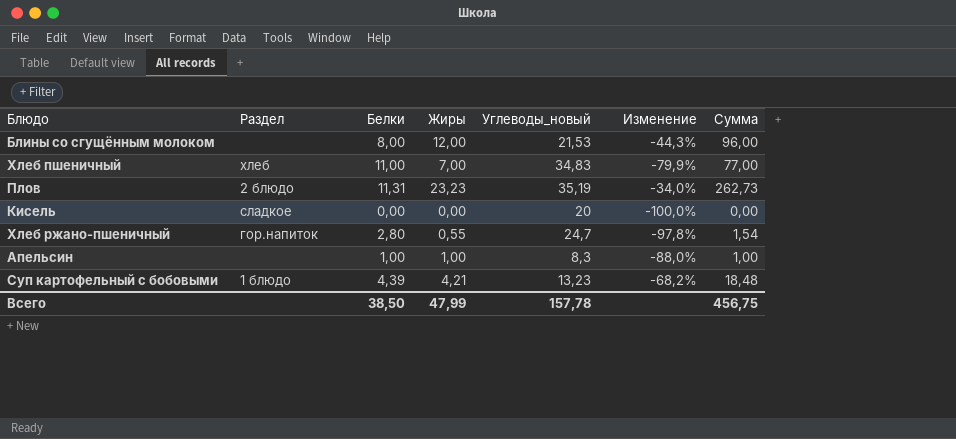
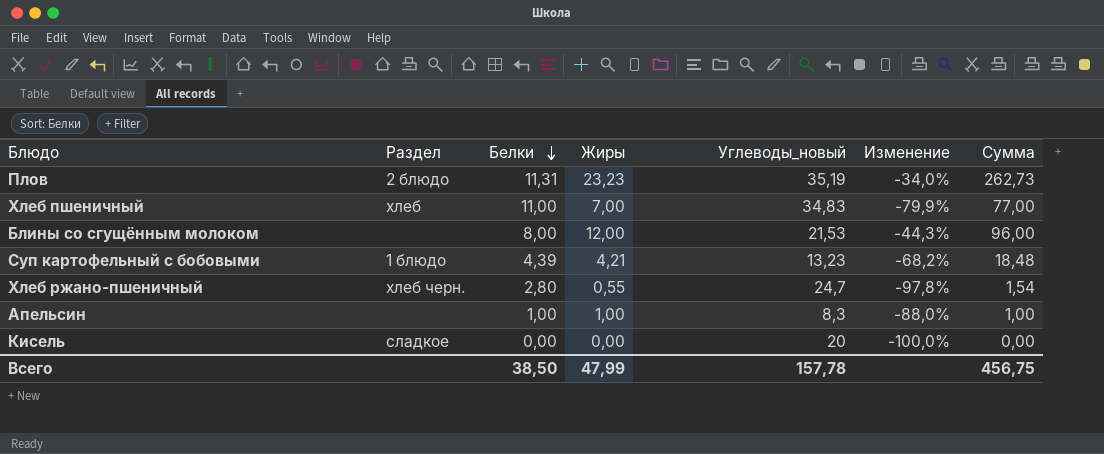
row order: none -> Белки descending
Хлеб ржано-пшеничный | Раздел: гор.напиток -> хлеб черн.

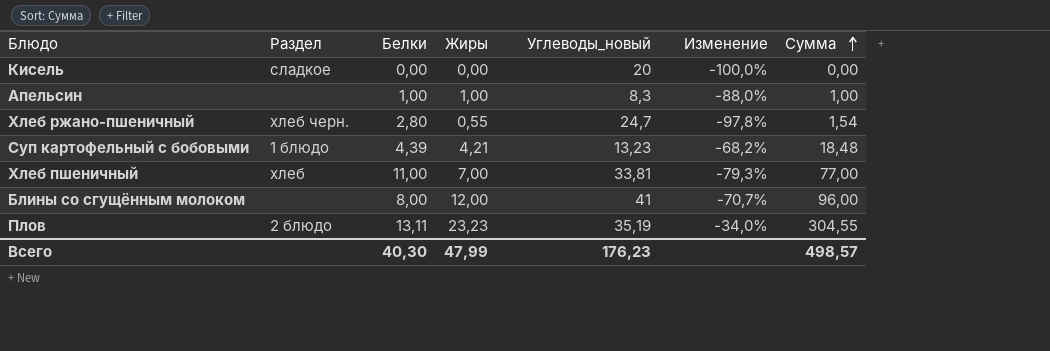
row order: Белки descending -> Сумма ascending
Хлеб пшеничный | Углеводы_новый: 34,83 -> 33,81
Хлеб пшеничный | Изменение: -79,9% -> -79,3%
Блины со сгущённым молоком | Углеводы_новый: 21,53 -> 41
Блины со сгущённым молоком | Изменение: -44,3% -> -70,7%
Плов | Белки: 11,31 -> 13,11
Плов | Сумма: 262,73 -> 304,55
Всего | Белки: 38,50 -> 40,30
Всего | Углеводы_новый: 157,78 -> 176,23
Всего | Сумма: 456,75 -> 498,57

